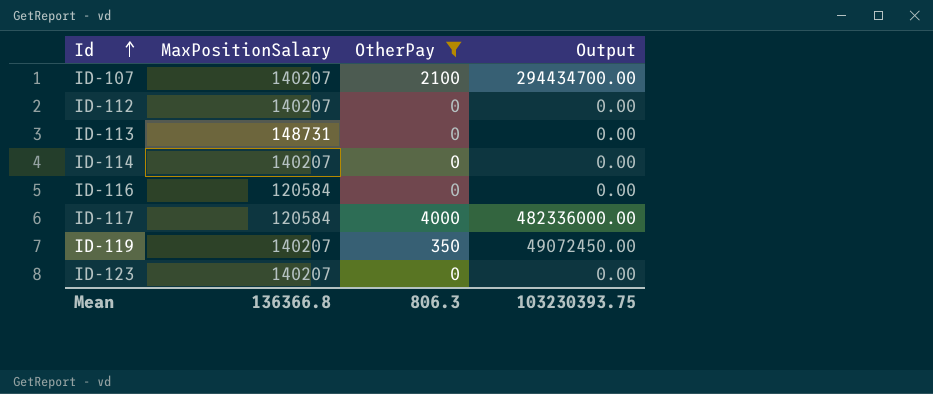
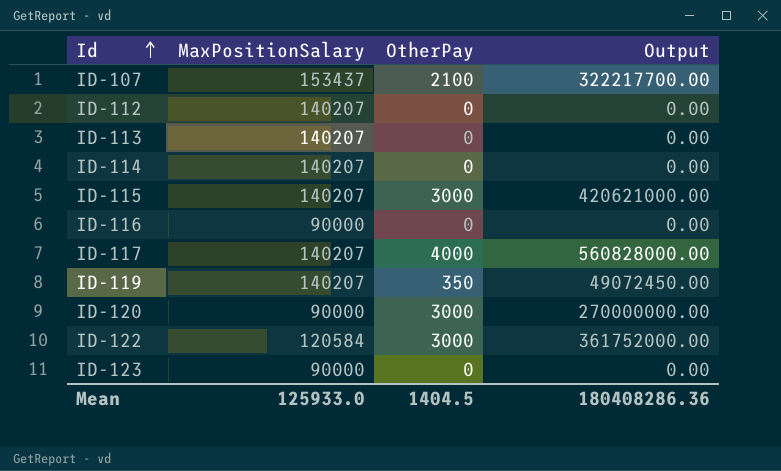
filter: OtherPay != 3000 -> none
ID-107 | MaxPositionSalary: 140207 -> 153437
ID-107 | Output: 294434700.00 -> 322217700.00
ID-113 | MaxPositionSalary: 148731 -> 140207
ID-116 | MaxPositionSalary: 120584 -> 90000
ID-117 | MaxPositionSalary: 120584 -> 140207
ID-117 | Output: 482336000.00 -> 560828000.00
ID-123 | MaxPositionSalary: 140207 -> 90000
Mean | MaxPositionSalary: 136366.8 -> 125933.0
Mean | OtherPay: 806.3 -> 1404.5
Mean | Output: 103230393.75 -> 180408286.36

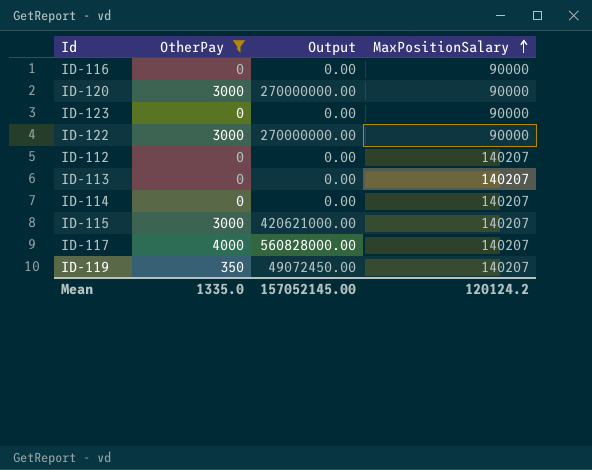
filter: none -> OtherPay != 2100
row order: Id ascending -> MaxPositionSalary ascending
column MaxPositionSalary | position: 2 -> 4
ID-122 | Output: 361752000.00 -> 270000000.00
ID-122 | MaxPositionSalary: 120584 -> 90000
Mean | OtherPay: 1404.5 -> 1335.0
Mean | Output: 180408286.36 -> 157052145.00
Mean | MaxPositionSalary: 125933.0 -> 120124.2

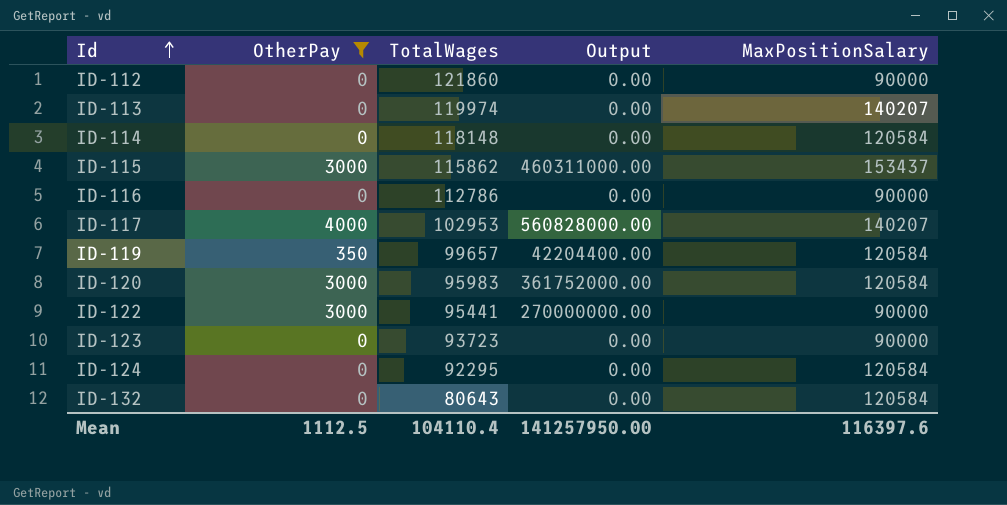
row order: MaxPositionSalary ascending -> Id ascending
column TotalWages | position: none -> 3
ID-112 | MaxPositionSalary: 140207 -> 90000
ID-114 | MaxPositionSalary: 140207 -> 120584
ID-115 | Output: 420621000.00 -> 460311000.00
ID-115 | MaxPositionSalary: 140207 -> 153437
ID-119 | Output: 49072450.00 -> 42204400.00
ID-119 | MaxPositionSalary: 140207 -> 120584
ID-120 | Output: 270000000.00 -> 361752000.00
ID-120 | MaxPositionSalary: 90000 -> 120584
row ID-124: none -> 0 | 92295 | 0.00 | 120584
row ID-132: none -> 0 | 80643 | 0.00 | 120584
Mean | OtherPay: 1335.0 -> 1112.5
Mean | Output: 157052145.00 -> 141257950.00
Mean | MaxPositionSalary: 120124.2 -> 116397.6

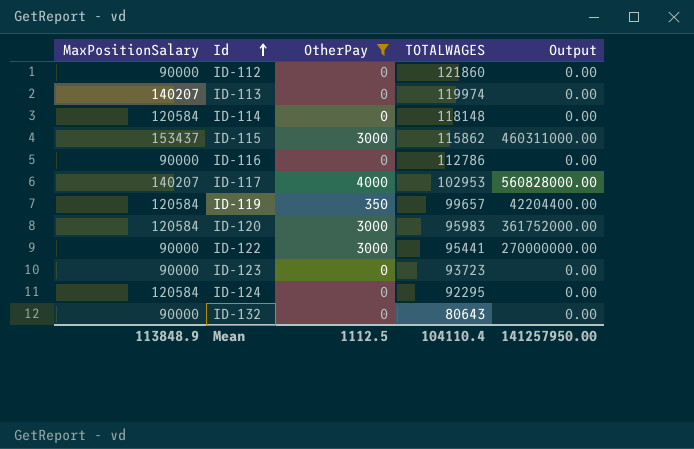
column MaxPositionSalary | position: 5 -> 1
column name: TotalWages -> TOTALWAGES
ID-132 | MaxPositionSalary: 120584 -> 90000
Mean | MaxPositionSalary: 116397.6 -> 113848.9

